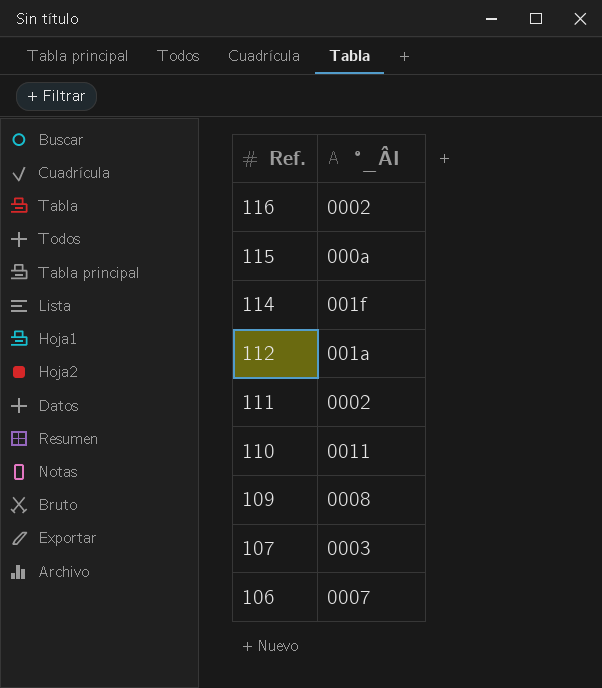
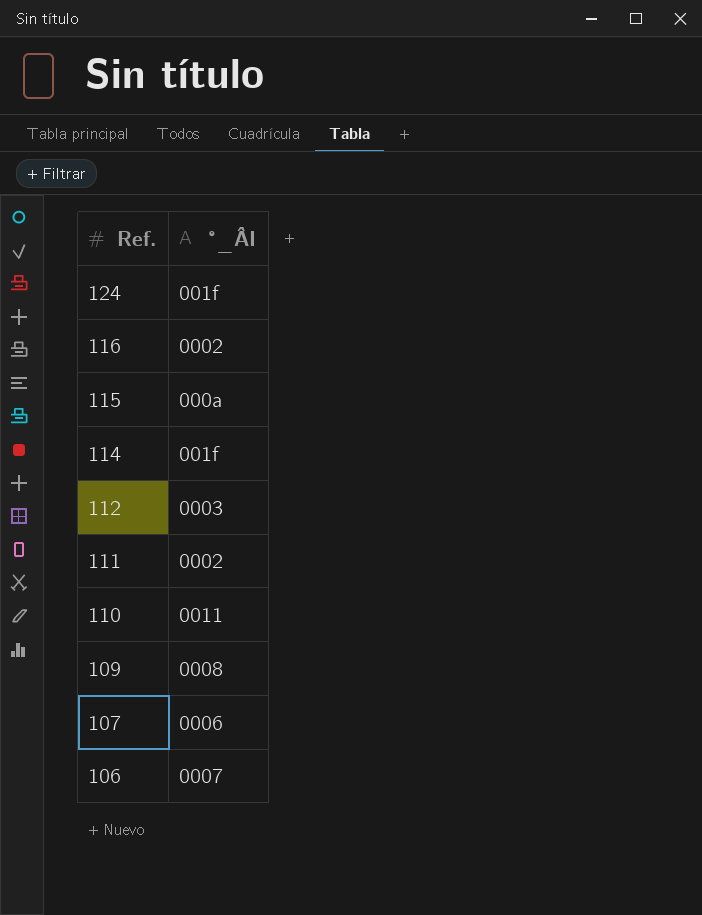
row 124: none -> 001f
112 | °_ÂI: 001a -> 0003
107 | °_ÂI: 0003 -> 0006

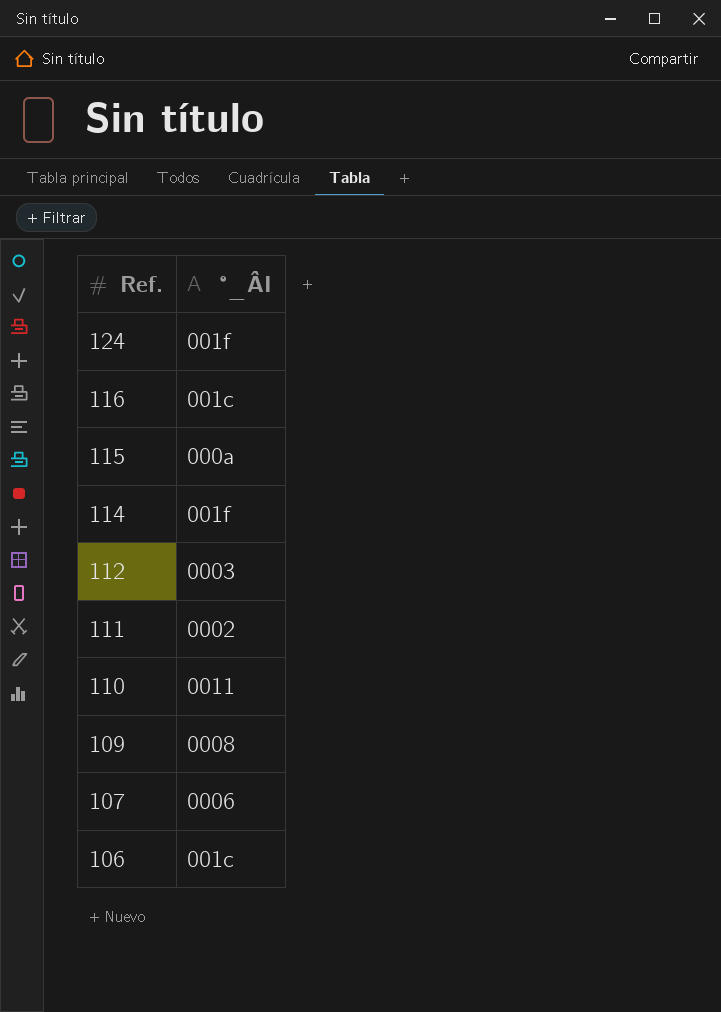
116 | °_ÂI: 0002 -> 001c
106 | °_ÂI: 0007 -> 001c

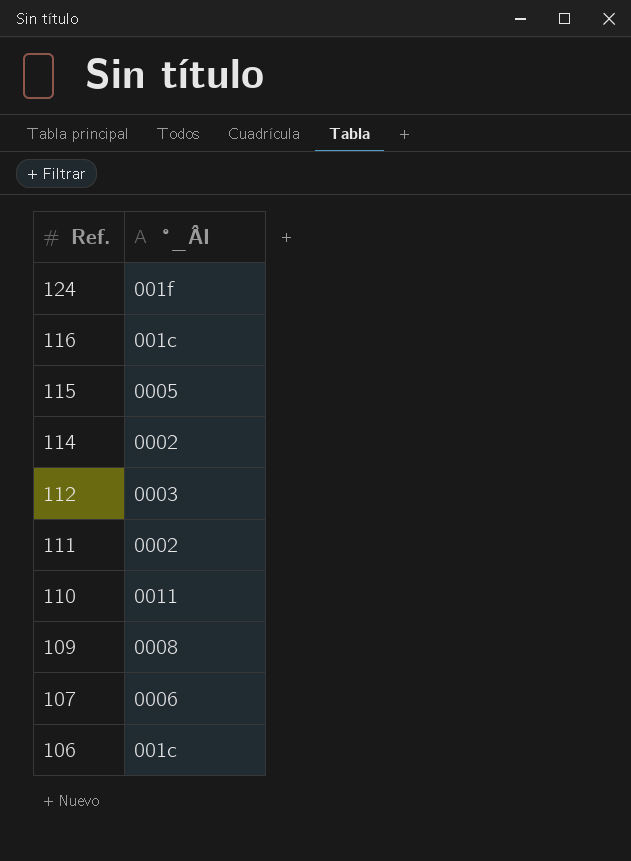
115 | °_ÂI: 000a -> 0005
114 | °_ÂI: 001f -> 0002

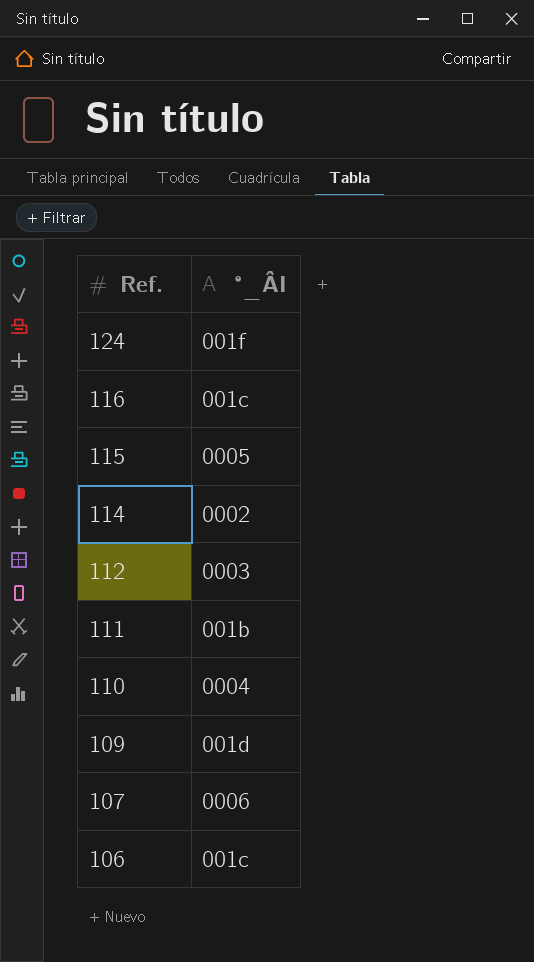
111 | °_ÂI: 0002 -> 001b
110 | °_ÂI: 0011 -> 0004
109 | °_ÂI: 0008 -> 001d

